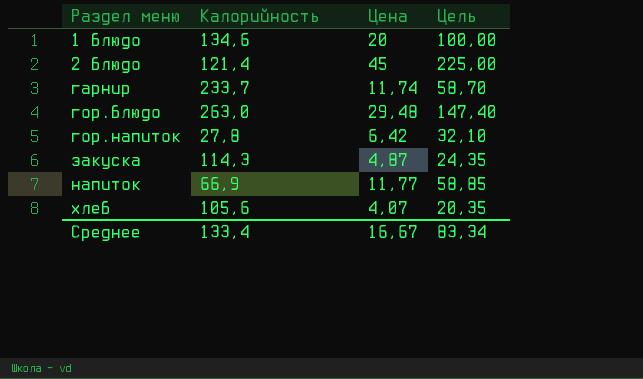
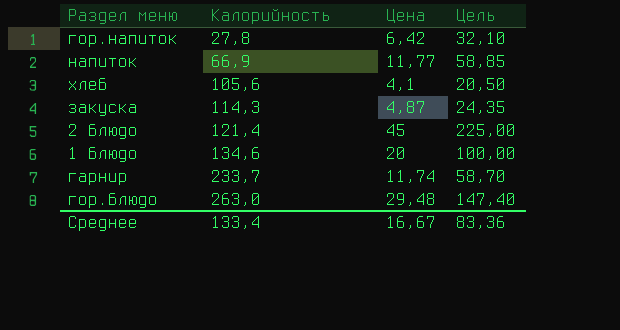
row order: Раздел меню ascending -> Калорийность ascending
хлеб | Цена: 4,07 -> 4,1
хлеб | Цель: 20,35 -> 20,50
Среднее | Цель: 83,34 -> 83,36

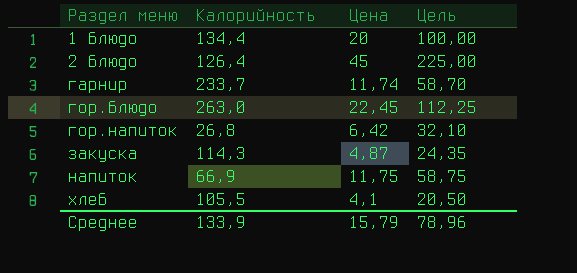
row order: Калорийность ascending -> Раздел меню ascending
1 блюдо | Калорийность: 134,6 -> 134,4
2 блюдо | Калорийность: 121,4 -> 126,4
гор.блюдо | Цена: 29,48 -> 22,45
гор.блюдо | Цель: 147,40 -> 112,25
гор.напиток | Калорийность: 27,8 -> 26,8
напиток | Цена: 11,77 -> 11,75
напиток | Цель: 58,85 -> 58,75
хлеб | Калорийность: 105,6 -> 105,5
Среднее | Калорийность: 133,4 -> 133,9
Среднее | Цена: 16,67 -> 15,79
Среднее | Цель: 83,36 -> 78,96

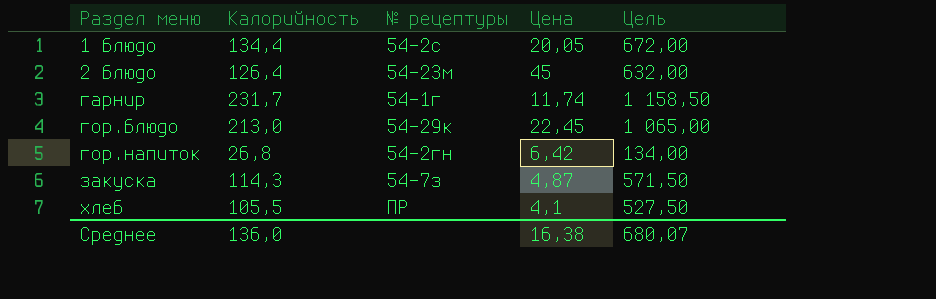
column № рецептуры | position: none -> 3
column Цель | formula: [Цена] * 5 -> [Калорийность] * 5
row напиток: 66,9 | 11,75 | 58,75 -> none
1 блюдо | Цена: 20 -> 20,05
гарнир | Калорийность: 233,7 -> 231,7
гор.блюдо | Калорийность: 263,0 -> 213,0
Среднее | Калорийность: 133,9 -> 136,0
Среднее | Цена: 15,79 -> 16,38
Среднее | Цель: 78,96 -> 680,07

